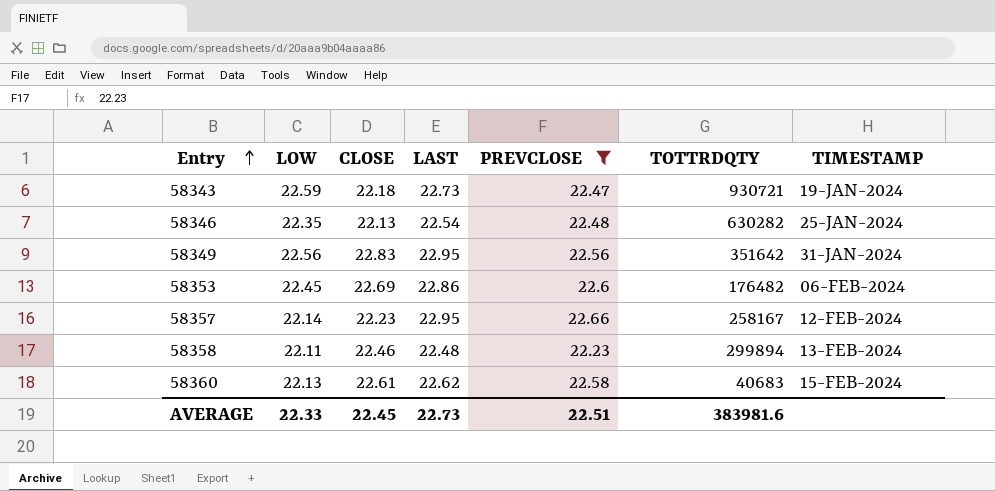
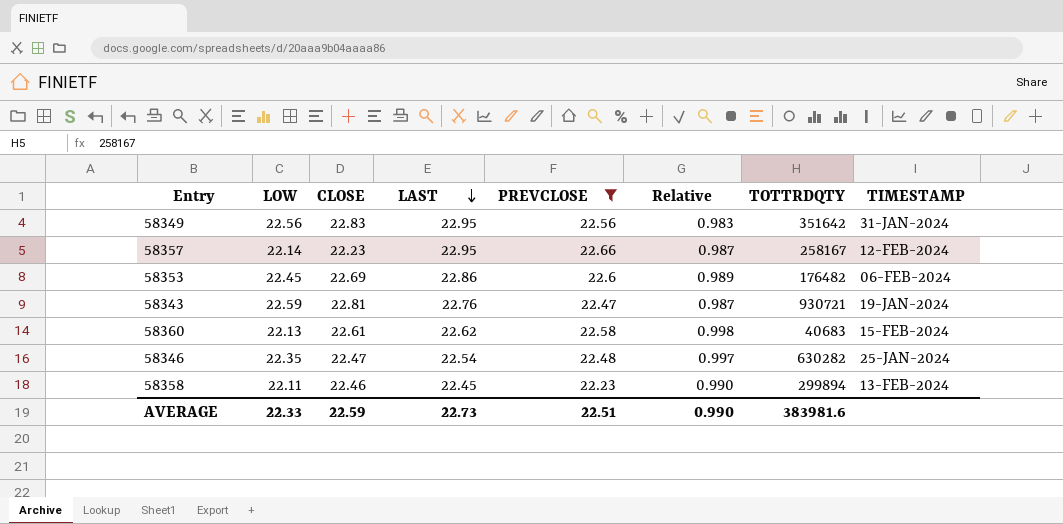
row order: Entry ascending -> LAST descending
column Relative | formula: none -> [PREVCLOSE] / [LAST]
58343 | CLOSE: 22.18 -> 22.81
58343 | LAST: 22.73 -> 22.76
58346 | CLOSE: 22.13 -> 22.47
58358 | LAST: 22.48 -> 22.45
AVERAGE | CLOSE: 22.45 -> 22.59

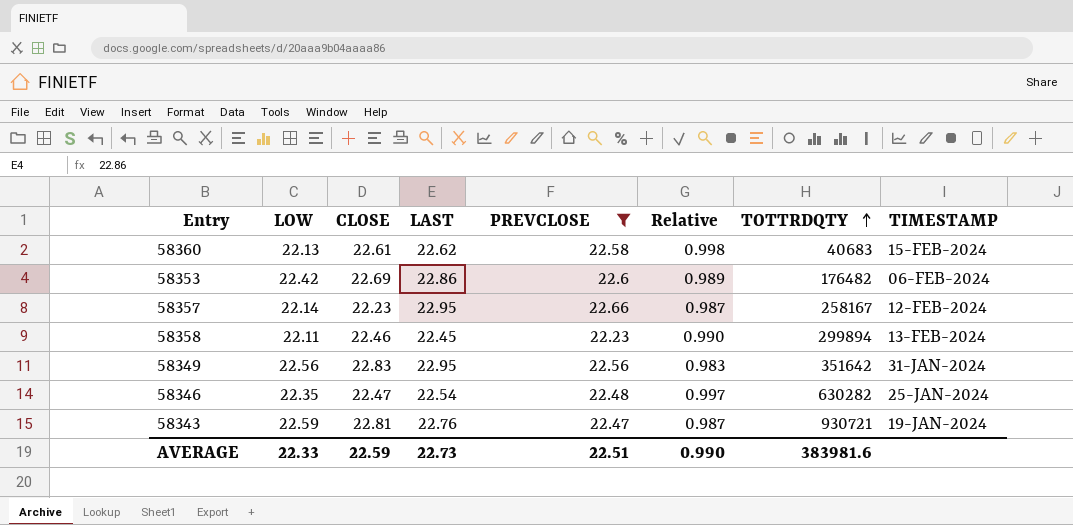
row order: LAST descending -> TOTTRDQTY ascending
58353 | LOW: 22.45 -> 22.42

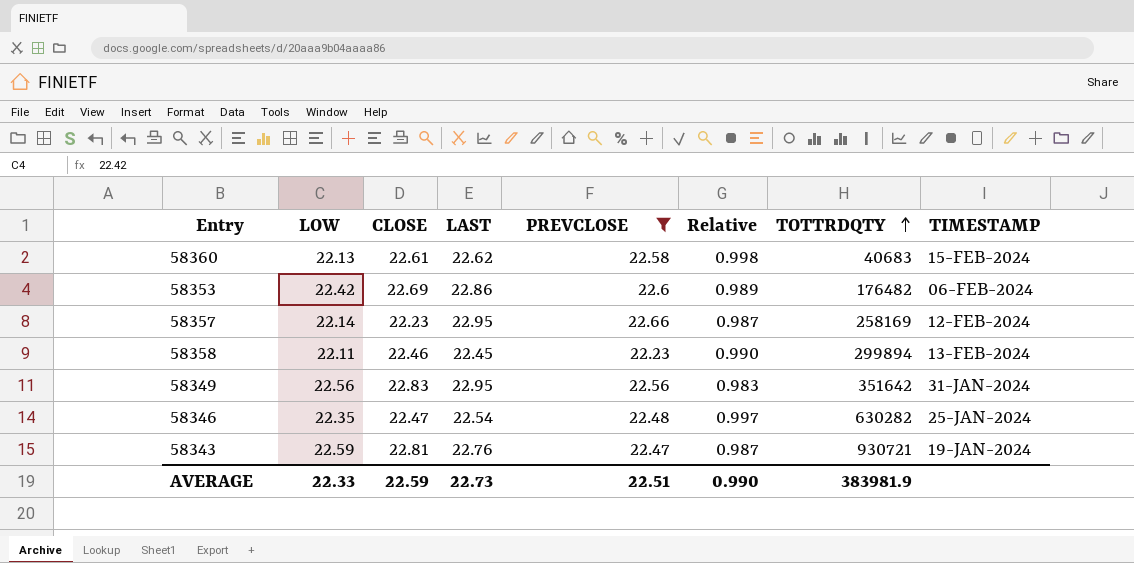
58357 | TOTTRDQTY: 258167 -> 258169
AVERAGE | TOTTRDQTY: 383981.6 -> 383981.9

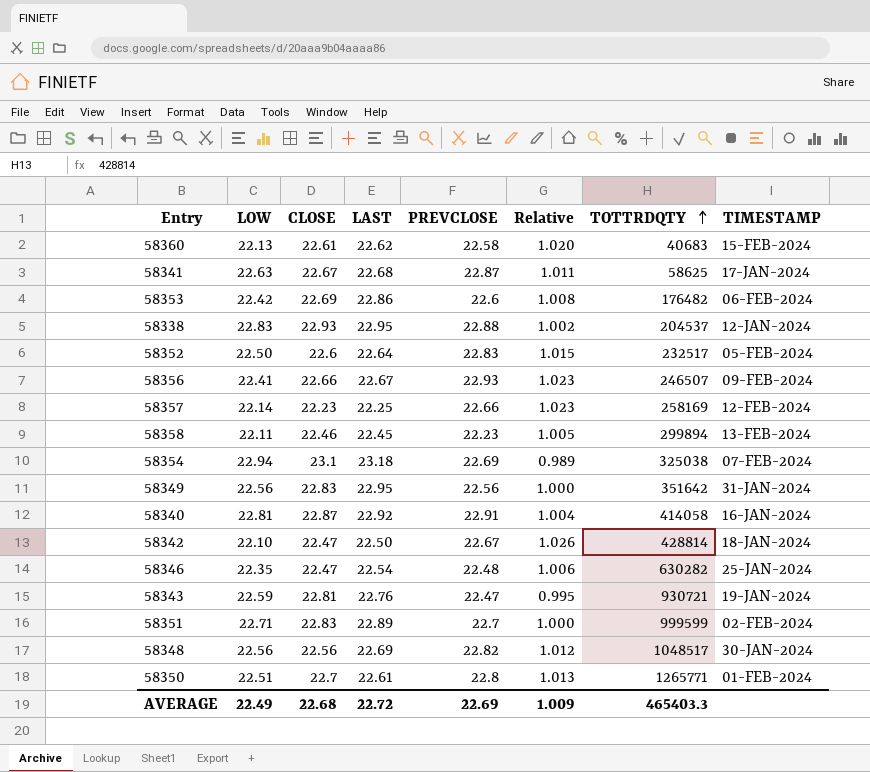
filter: PREVCLOSE <= 22.66 -> none
column Relative | formula: [PREVCLOSE] / [LAST] -> [PREVCLOSE] / [LOW]
58357 | LAST: 22.95 -> 22.25
AVERAGE | LOW: 22.33 -> 22.49
AVERAGE | CLOSE: 22.59 -> 22.68
AVERAGE | LAST: 22.73 -> 22.72
AVERAGE | PREVCLOSE: 22.51 -> 22.69
AVERAGE | Relative: 0.990 -> 1.009
AVERAGE | TOTTRDQTY: 383981.9 -> 465403.3

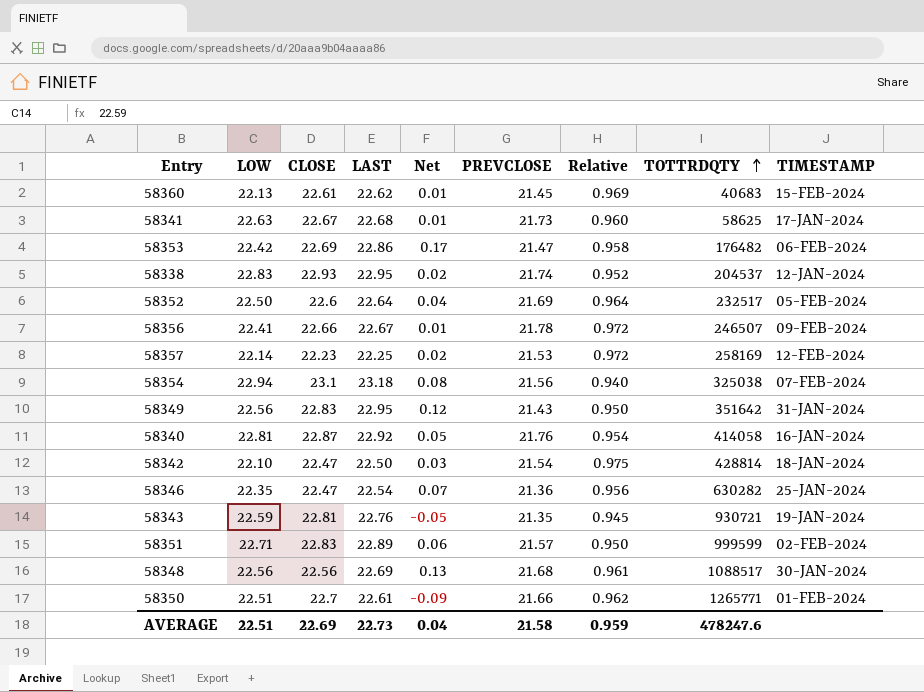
column Net | formula: none -> [LAST] - [CLOSE]
row 58358: 22.11 | 22.46 | 22.45 | 22.23 | 1.005 | 299894 | 13-FEB-2024 -> none
58360 | PREVCLOSE: 22.58 -> 21.45
58360 | Relative: 1.020 -> 0.969
58341 | PREVCLOSE: 22.87 -> 21.73
58341 | Relative: 1.011 -> 0.960
58353 | PREVCLOSE: 22.6 -> 21.47
58353 | Relative: 1.008 -> 0.958
58338 | PREVCLOSE: 22.88 -> 21.74
58338 | Relative: 1.002 -> 0.952
58352 | PREVCLOSE: 22.83 -> 21.69
58352 | Relative: 1.015 -> 0.964
58356 | PREVCLOSE: 22.93 -> 21.78
58356 | Relative: 1.023 -> 0.972
58357 | PREVCLOSE: 22.66 -> 21.53
58357 | Relative: 1.023 -> 0.972
58354 | PREVCLOSE: 22.69 -> 21.56
58354 | Relative: 0.989 -> 0.940
58349 | PREVCLOSE: 22.56 -> 21.43
58349 | Relative: 1.000 -> 0.950
58340 | PREVCLOSE: 22.91 -> 21.76
58340 | Relative: 1.004 -> 0.954
58342 | PREVCLOSE: 22.67 -> 21.54
58342 | Relative: 1.026 -> 0.975
58346 | PREVCLOSE: 22.48 -> 21.36
58346 | Relative: 1.006 -> 0.956
58343 | PREVCLOSE: 22.47 -> 21.35
58343 | Relative: 0.995 -> 0.945
58351 | PREVCLOSE: 22.7 -> 21.57
58351 | Relative: 1.000 -> 0.950
58348 | PREVCLOSE: 22.82 -> 21.68
58348 | Relative: 1.012 -> 0.961
58348 | TOTTRDQTY: 1048517 -> 1088517
58350 | PREVCLOSE: 22.8 -> 21.66
58350 | Relative: 1.013 -> 0.962
AVERAGE | LOW: 22.49 -> 22.51
AVERAGE | CLOSE: 22.68 -> 22.69
AVERAGE | LAST: 22.72 -> 22.73
AVERAGE | PREVCLOSE: 22.69 -> 21.58
AVERAGE | Relative: 1.009 -> 0.959
AVERAGE | TOTTRDQTY: 465403.3 -> 478247.6

